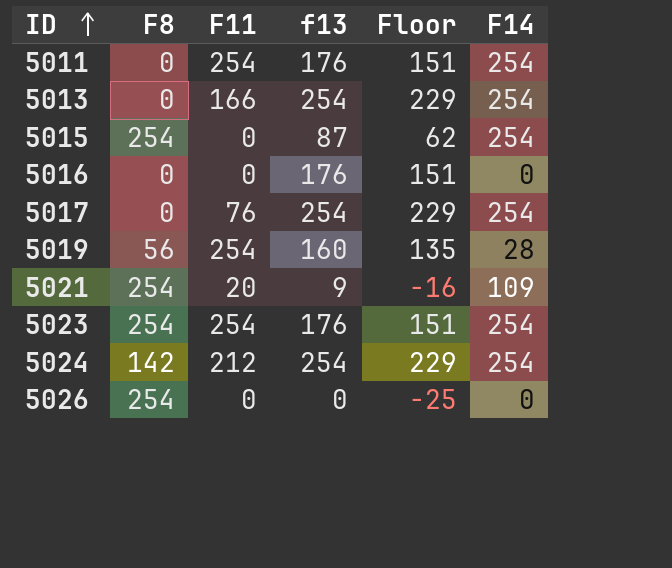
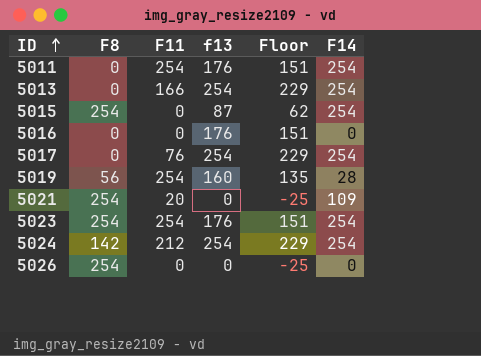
5021 | f13: 9 -> 0
5021 | Floor: -16 -> -25

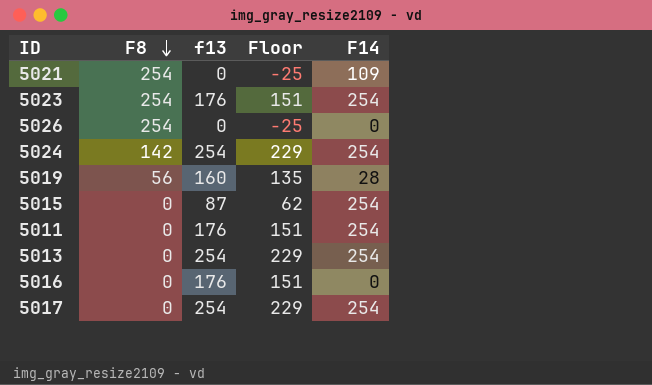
row order: ID ascending -> F8 descending
column F11 | position: 3 -> none
5015 | F8: 254 -> 0

